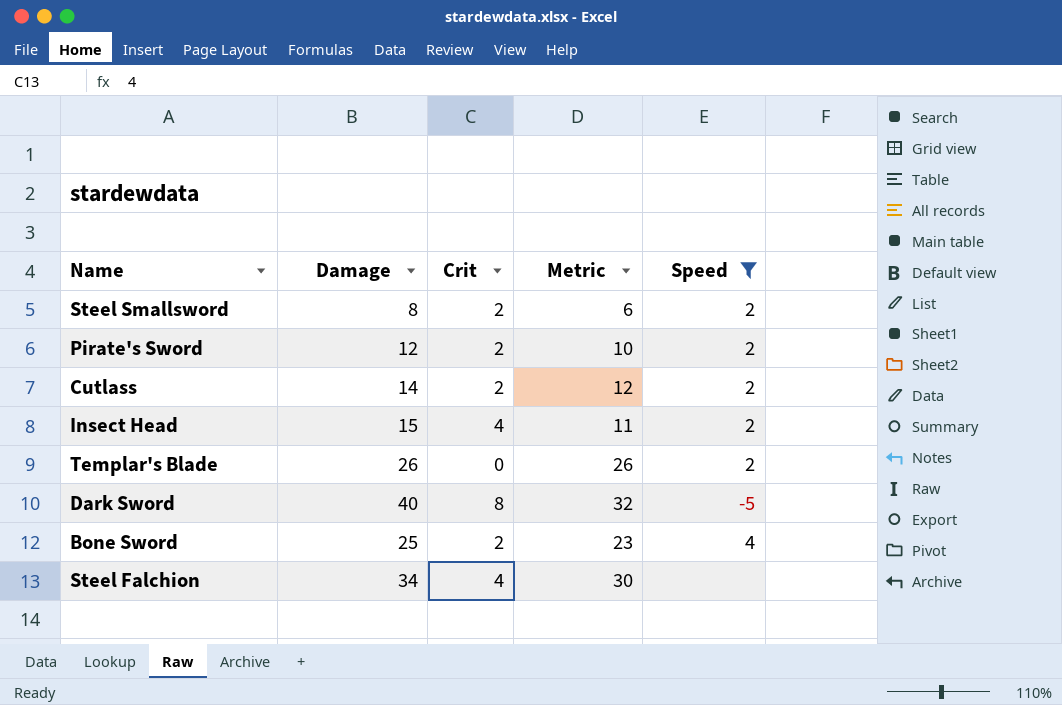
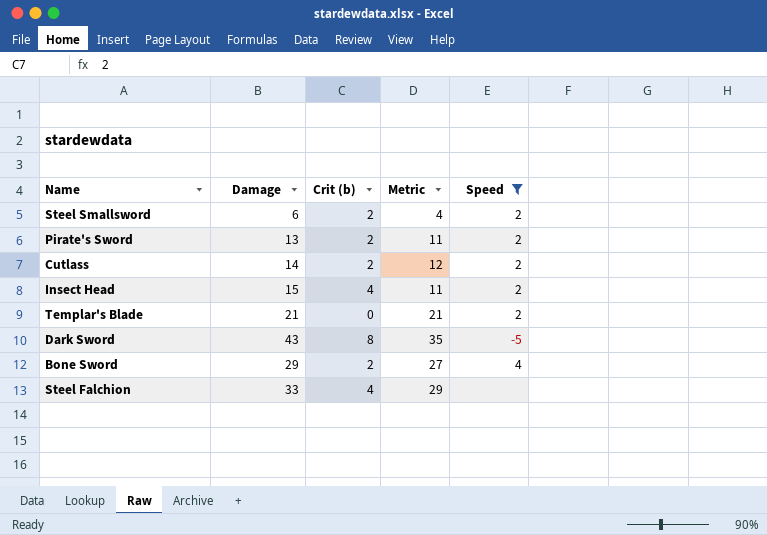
column name: Crit -> Crit (b)
Steel Smallsword | Damage: 8 -> 6
Steel Smallsword | Metric: 6 -> 4
Pirate's Sword | Damage: 12 -> 13
Pirate's Sword | Metric: 10 -> 11
Templar's Blade | Damage: 26 -> 21
Templar's Blade | Metric: 26 -> 21
Dark Sword | Damage: 40 -> 43
Dark Sword | Metric: 32 -> 35
Bone Sword | Damage: 25 -> 29
Bone Sword | Metric: 23 -> 27
Steel Falchion | Damage: 34 -> 33
Steel Falchion | Metric: 30 -> 29

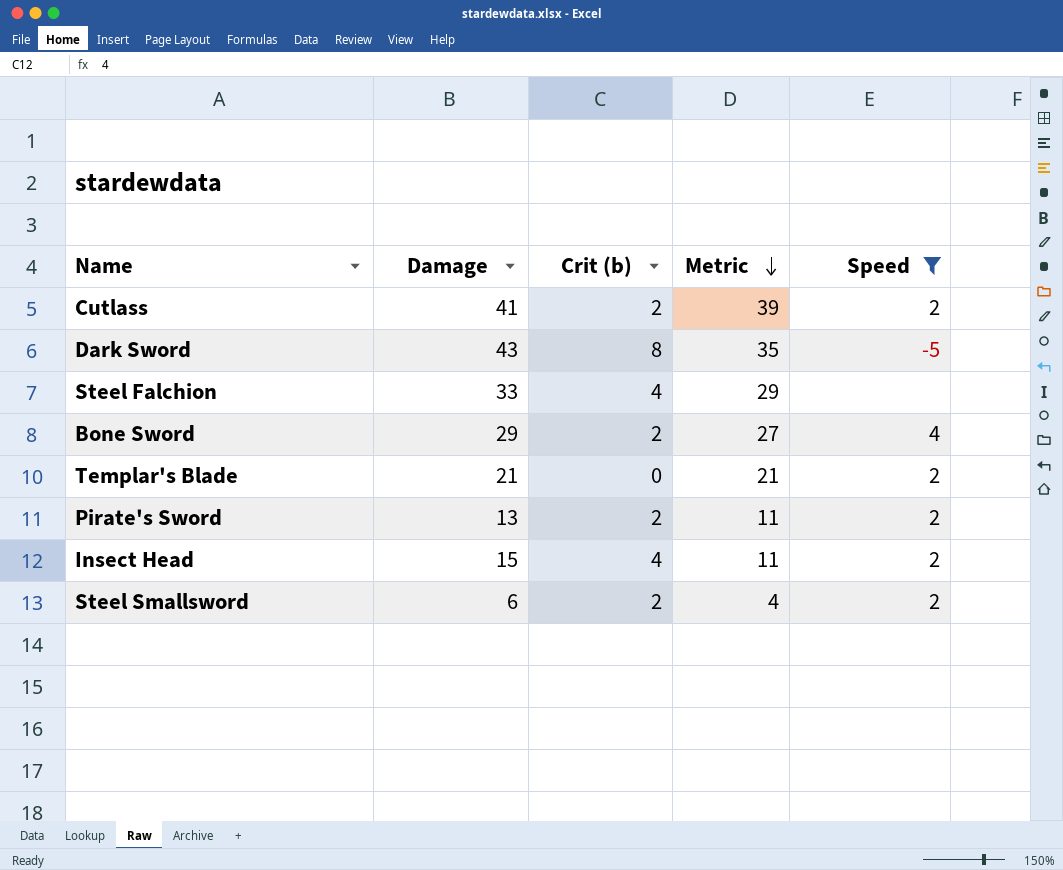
row order: none -> Metric descending
Cutlass | Damage: 14 -> 41
Cutlass | Metric: 12 -> 39

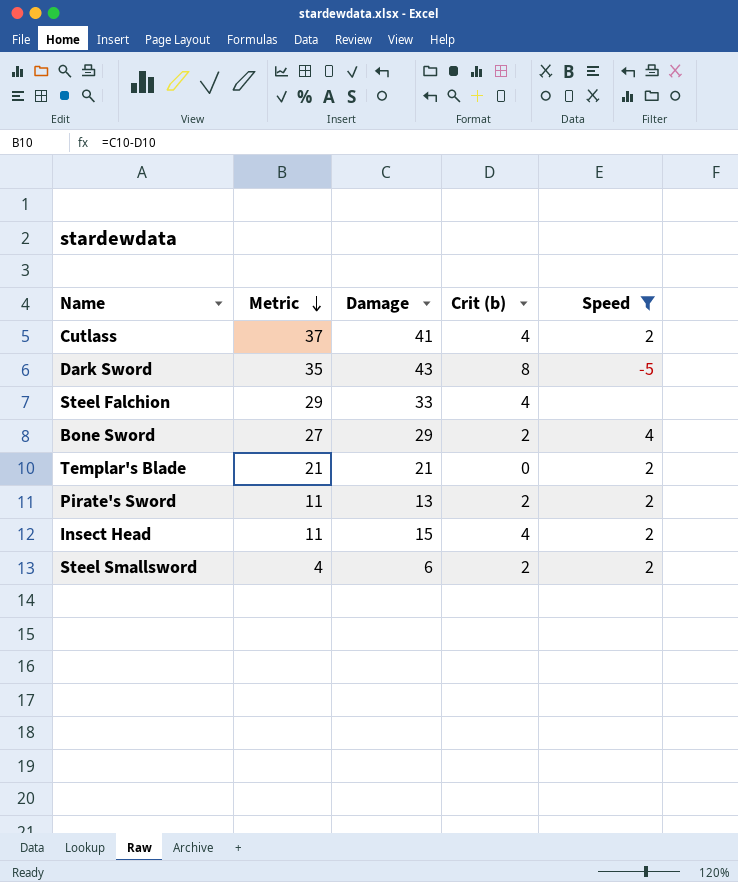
column Metric | position: 4 -> 2
Cutlass | Metric: 39 -> 37
Cutlass | Crit (b): 2 -> 4

